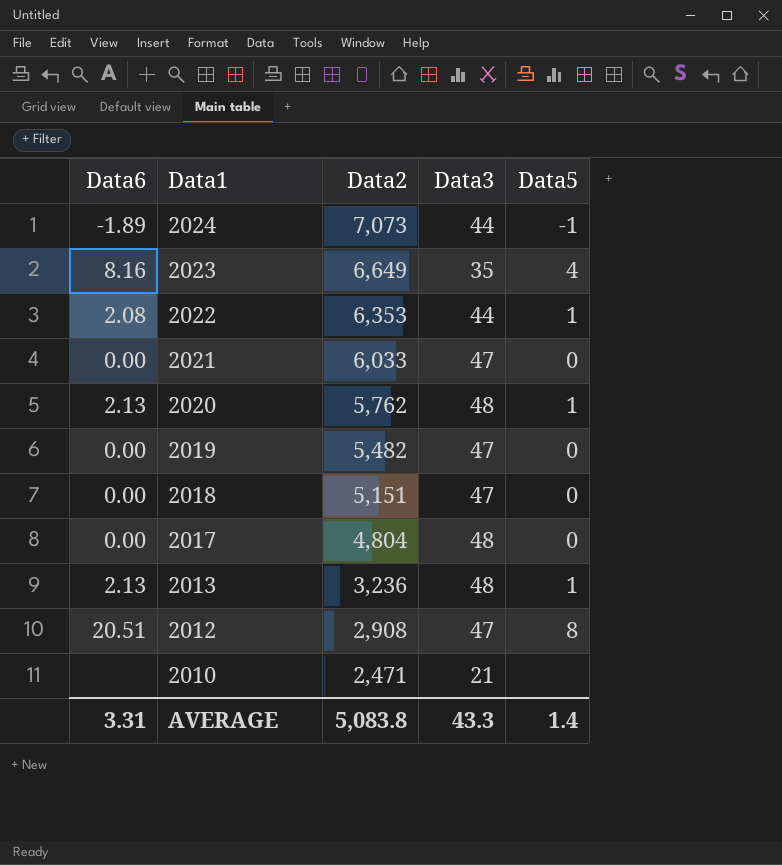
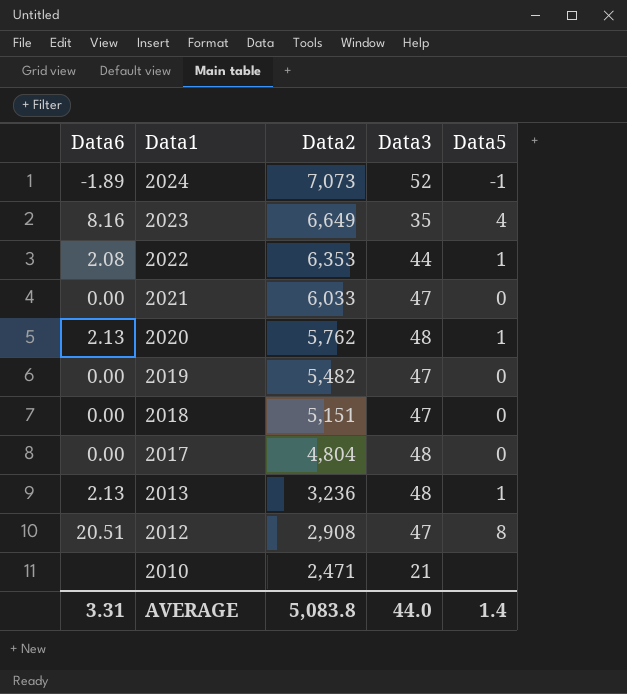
2024 | Data3: 44 -> 52
AVERAGE | Data3: 43.3 -> 44.0

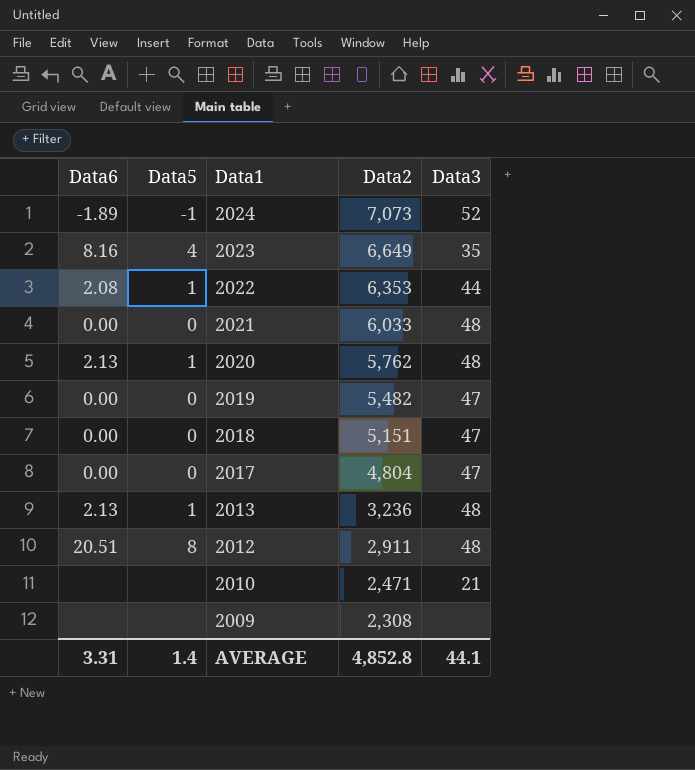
column Data5 | position: 5 -> 2
2021 | Data3: 47 -> 48
2017 | Data3: 48 -> 47
2012 | Data2: 2,908 -> 2,911
2012 | Data3: 47 -> 48
row 2009: none -> none | none | 2,308 | none
AVERAGE | Data2: 5,083.8 -> 4,852.8
AVERAGE | Data3: 44.0 -> 44.1

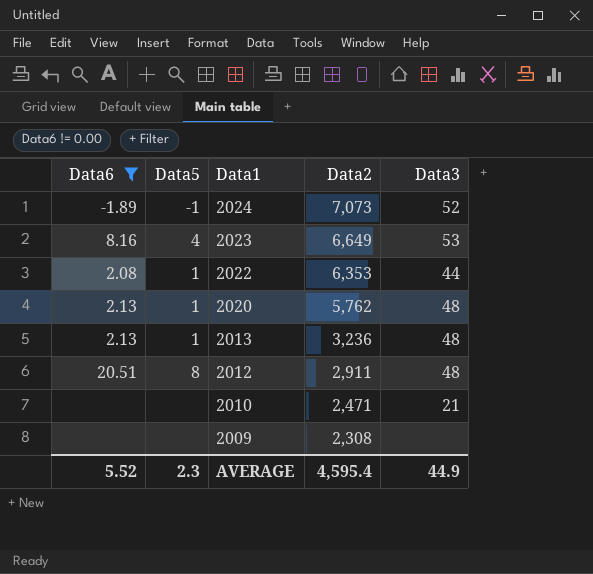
filter: none -> Data6 != 0.00
2023 | Data3: 35 -> 53
AVERAGE | Data6: 3.31 -> 5.52
AVERAGE | Data5: 1.4 -> 2.3
AVERAGE | Data2: 4,852.8 -> 4,595.4
AVERAGE | Data3: 44.1 -> 44.9

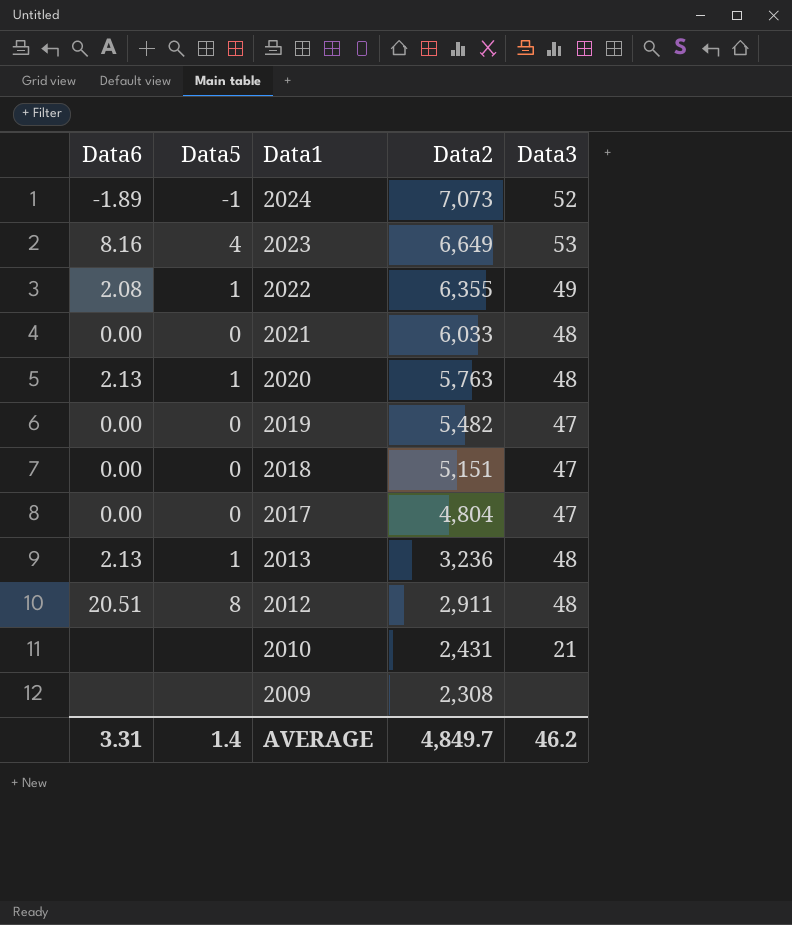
filter: Data6 != 0.00 -> none
2022 | Data2: 6,353 -> 6,355
2022 | Data3: 44 -> 49
2020 | Data2: 5,762 -> 5,763
2010 | Data2: 2,471 -> 2,431
AVERAGE | Data6: 5.52 -> 3.31
AVERAGE | Data5: 2.3 -> 1.4
AVERAGE | Data2: 4,595.4 -> 4,849.7
AVERAGE | Data3: 44.9 -> 46.2

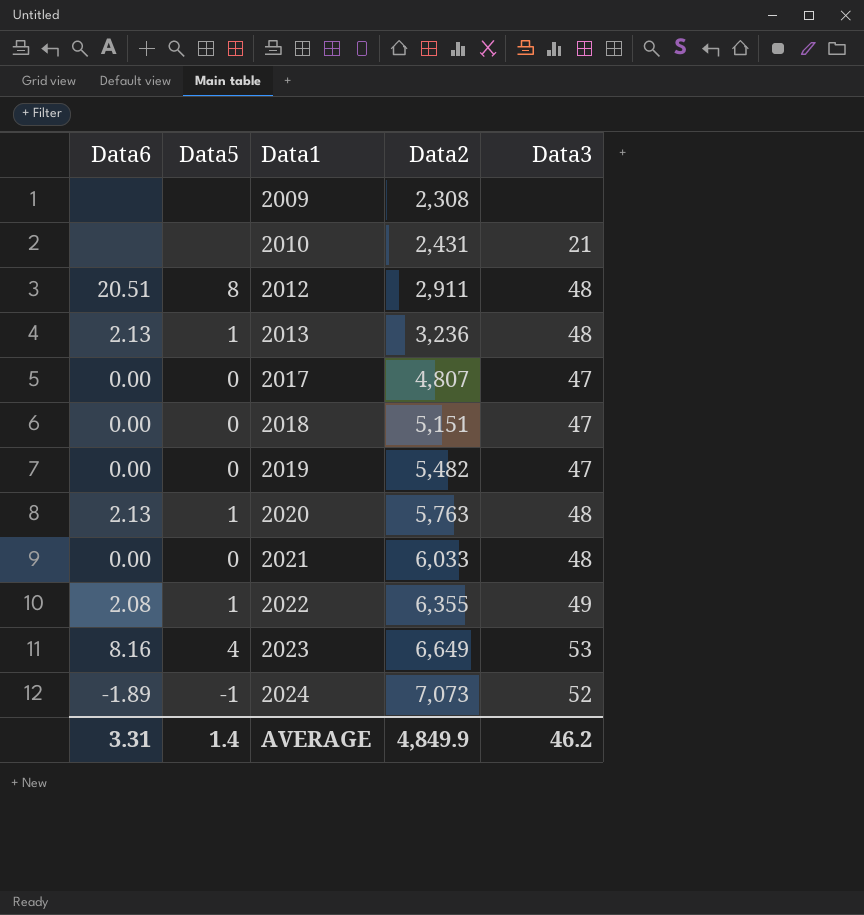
row order: Data1 descending -> Data1 ascending
2017 | Data2: 4,804 -> 4,807
AVERAGE | Data2: 4,849.7 -> 4,849.9

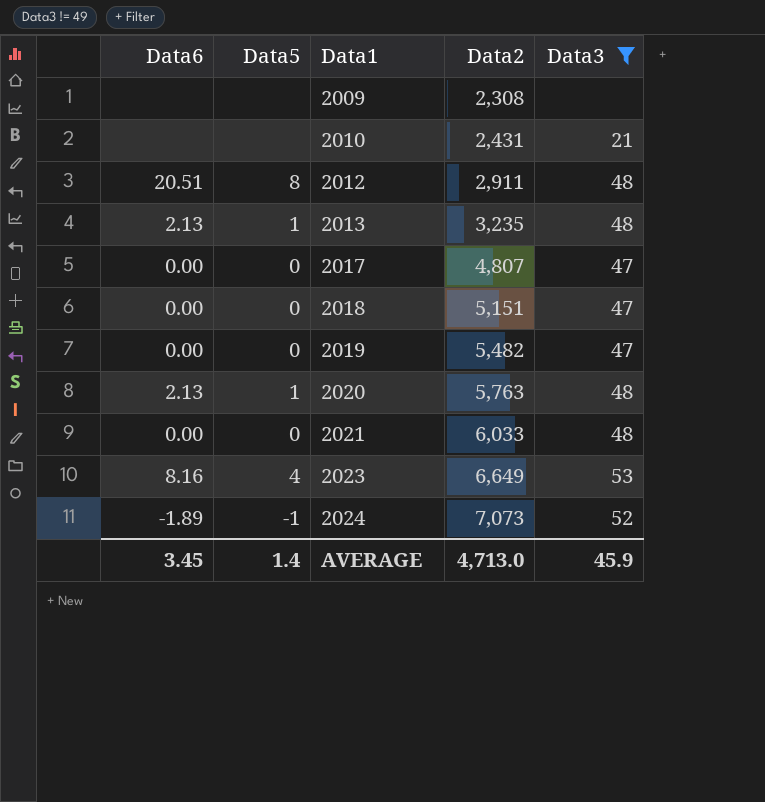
filter: none -> Data3 != 49
2013 | Data2: 3,236 -> 3,235
AVERAGE | Data6: 3.31 -> 3.45
AVERAGE | Data2: 4,849.9 -> 4,713.0
AVERAGE | Data3: 46.2 -> 45.9

